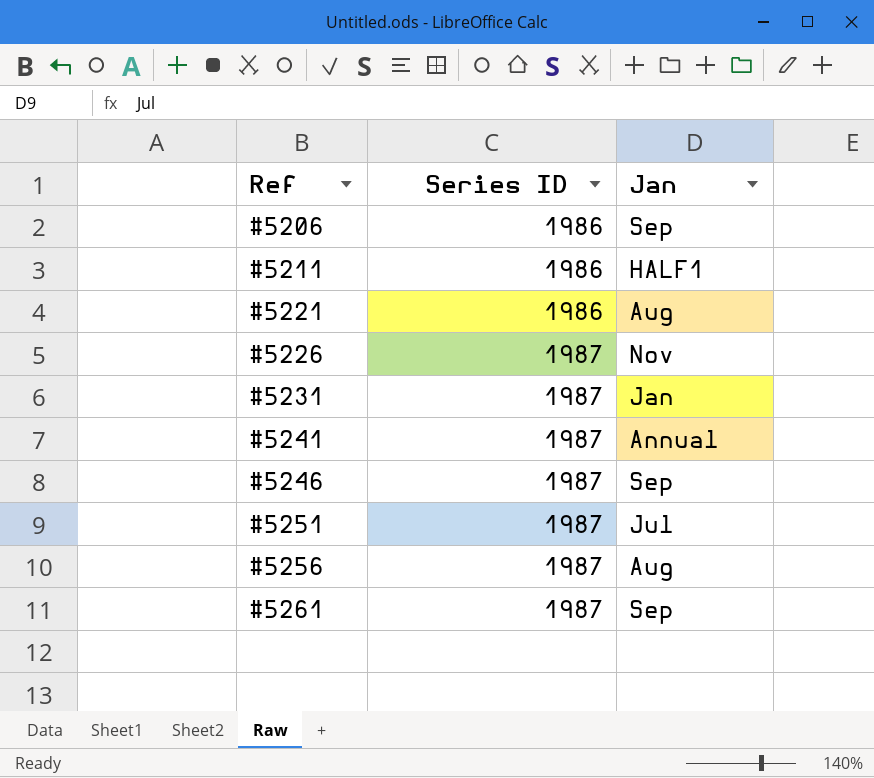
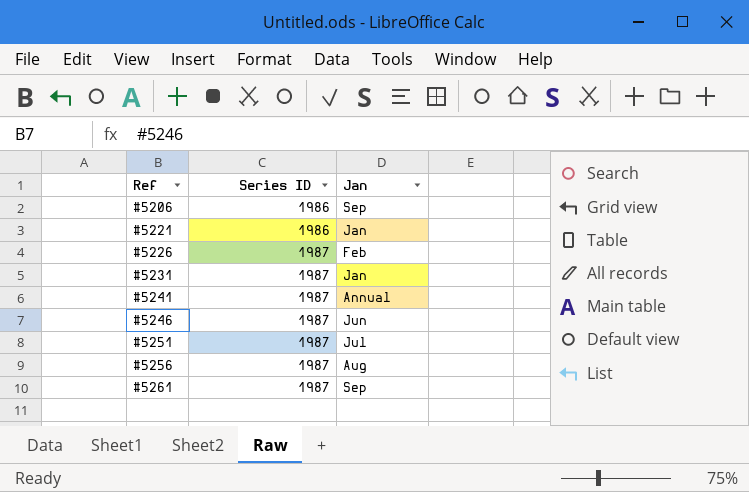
row #5211: 1986 | HALF1 -> none
#5221 | Jan: Aug -> Jan
#5226 | Jan: Nov -> Feb
#5246 | Jan: Sep -> Jun

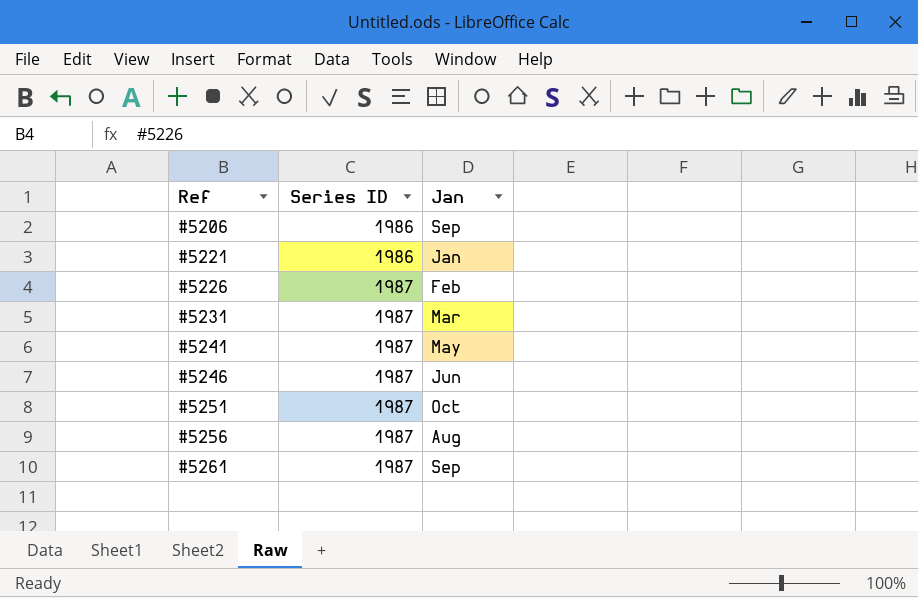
#5231 | Jan: Jan -> Mar
#5241 | Jan: Annual -> May
#5251 | Jan: Jul -> Oct

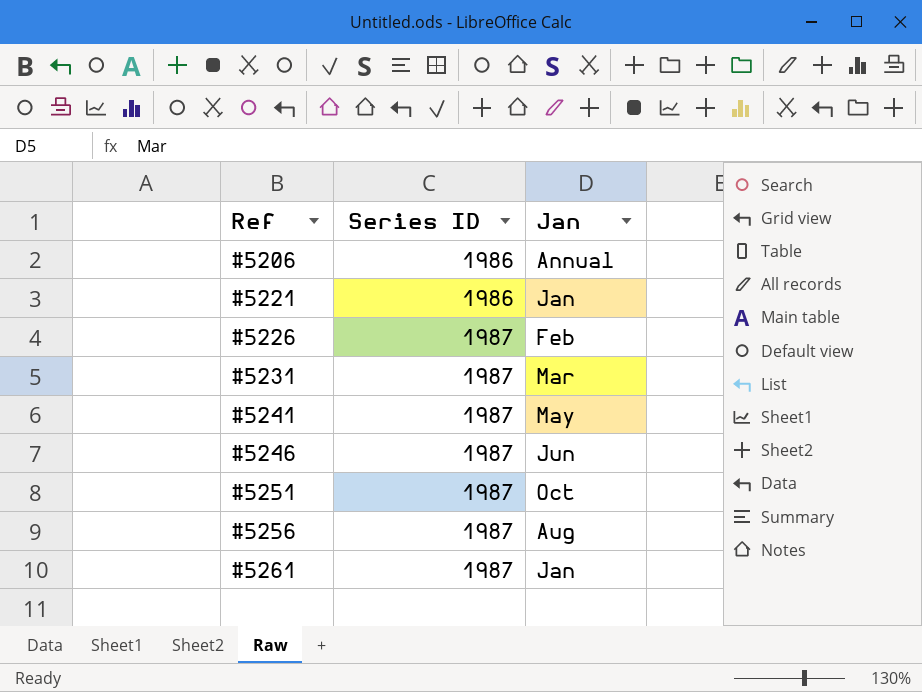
#5206 | Jan: Sep -> Annual
#5261 | Jan: Sep -> Jan

